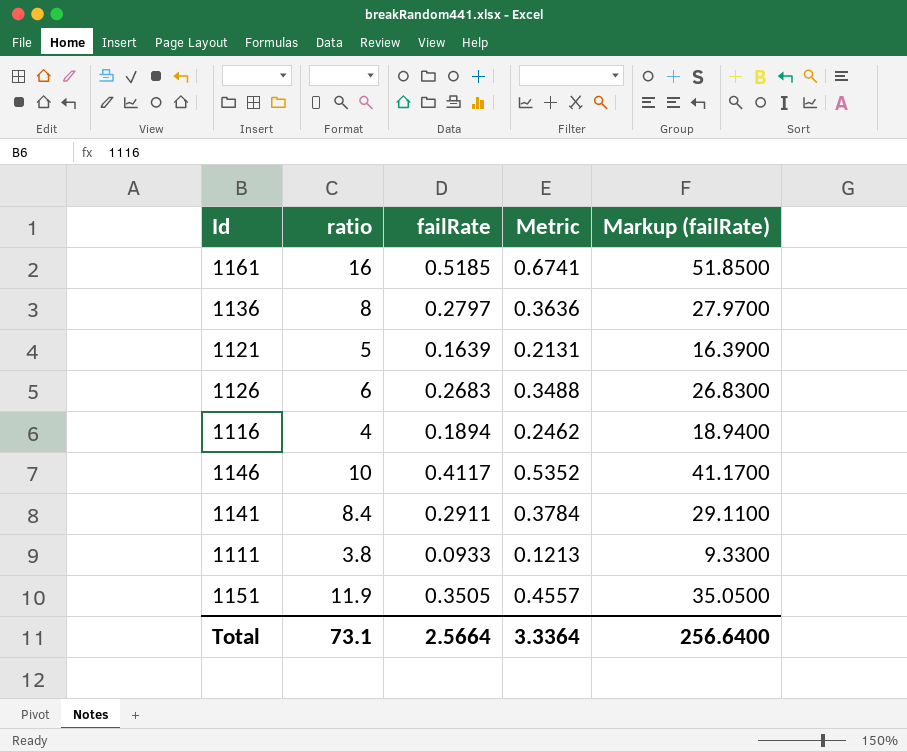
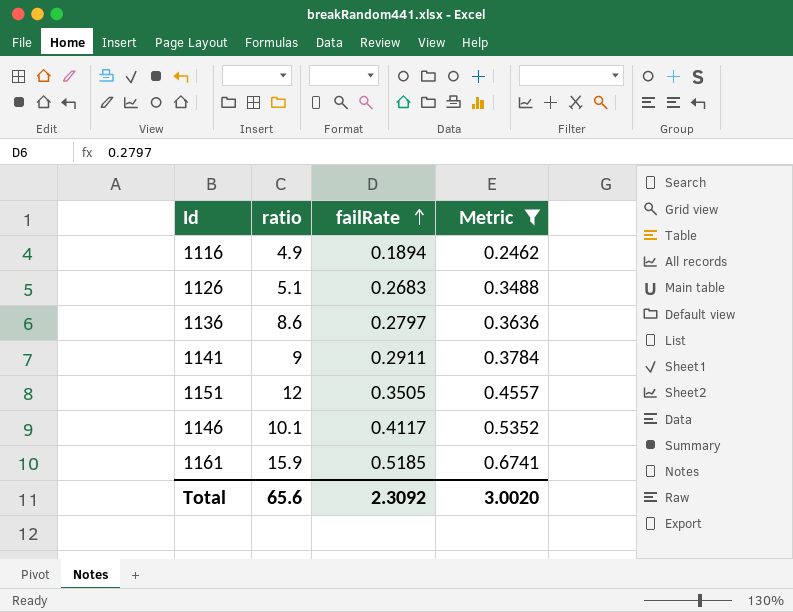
filter: none -> Metric >= 0.2462
row order: none -> failRate ascending
column Markup (failRate) | formula: [failRate] * 100 -> none
1116 | ratio: 4 -> 4.9
1126 | ratio: 6 -> 5.1
1136 | ratio: 8 -> 8.6
1141 | ratio: 8.4 -> 9
1151 | ratio: 11.9 -> 12
1146 | ratio: 10 -> 10.1
1161 | ratio: 16 -> 15.9
Total | ratio: 73.1 -> 65.6
Total | failRate: 2.5664 -> 2.3092
Total | Metric: 3.3364 -> 3.0020

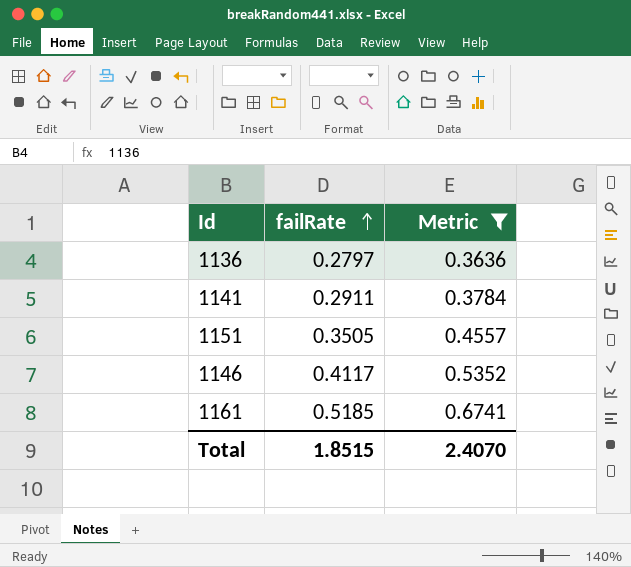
column ratio | position: 2 -> none
row 1116: 4.9 | 0.1894 | 0.2462 -> none
row 1126: 5.1 | 0.2683 | 0.3488 -> none
Total | failRate: 2.3092 -> 1.8515
Total | Metric: 3.0020 -> 2.4070

